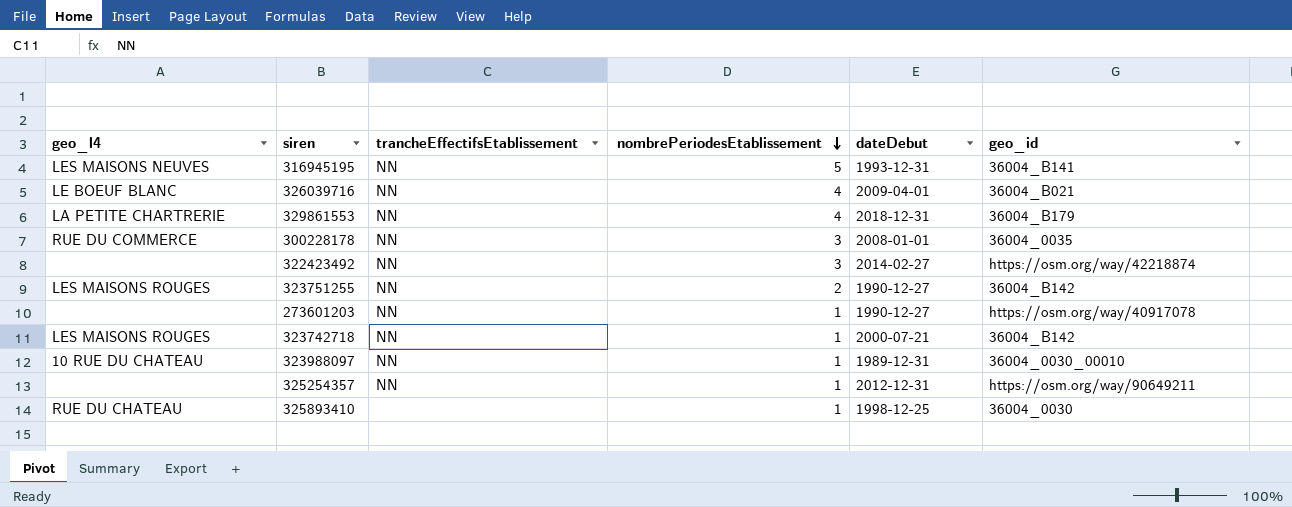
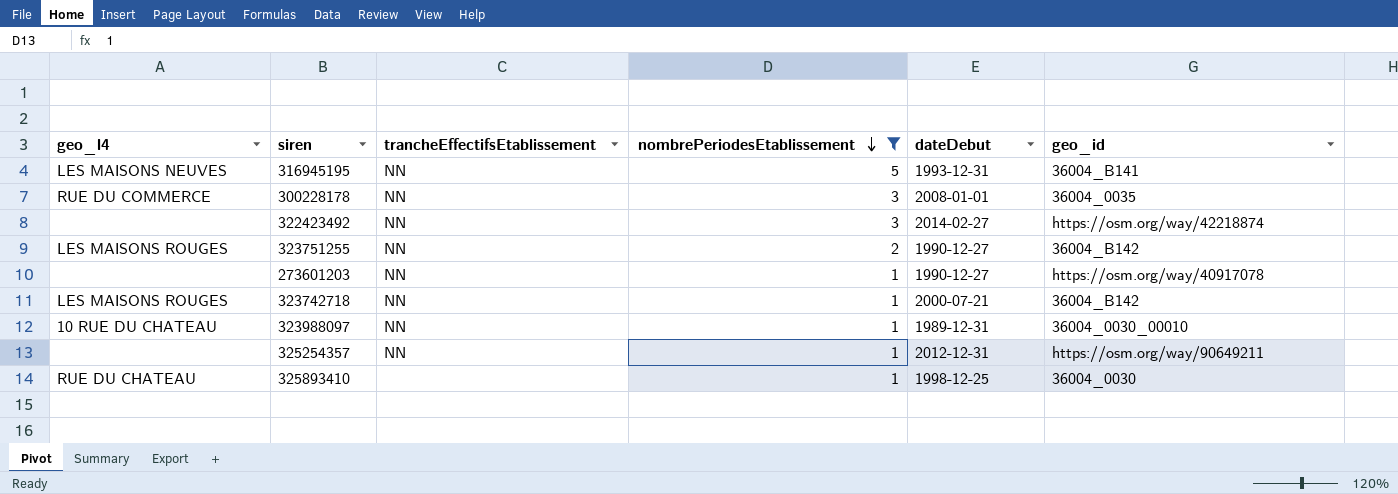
filter: none -> nombrePeriodesEtablissement != 4

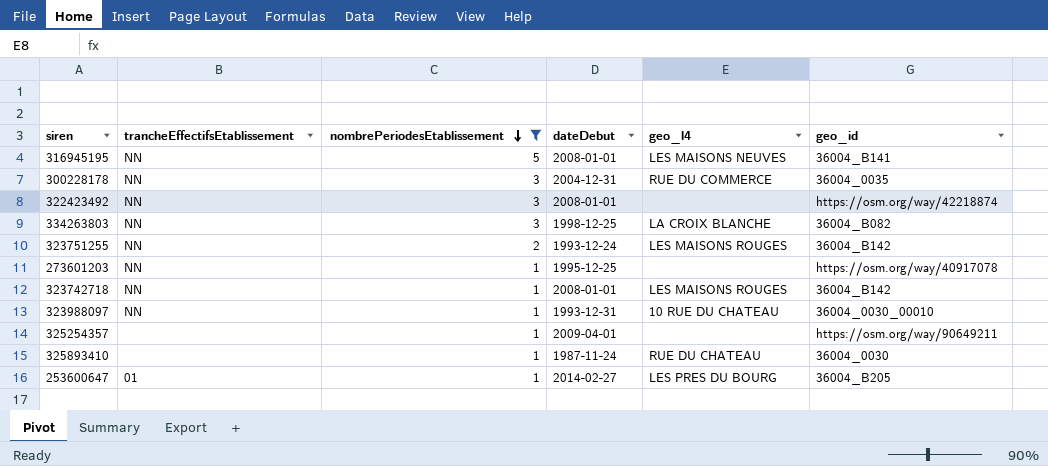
column geo_l4 | position: 1 -> 5
316945195 | dateDebut: 1993-12-31 -> 2008-01-01
300228178 | dateDebut: 2008-01-01 -> 2004-12-31
322423492 | dateDebut: 2014-02-27 -> 2008-01-01
row 334263803: none -> NN | 3 | 1998-12-25 | LA CROIX BLANCHE | 36004_B082
323751255 | dateDebut: 1990-12-27 -> 1993-12-24
273601203 | dateDebut: 1990-12-27 -> 1995-12-25
323742718 | dateDebut: 2000-07-21 -> 2008-01-01
323988097 | dateDebut: 1989-12-31 -> 1993-12-31
325254357 | trancheEffectifsEtablissement: NN -> none
325254357 | dateDebut: 2012-12-31 -> 2009-04-01
325893410 | dateDebut: 1998-12-25 -> 1987-11-24
row 253600647: none -> 01 | 1 | 2014-02-27 | LES PRES DU BOURG | 36004_B205

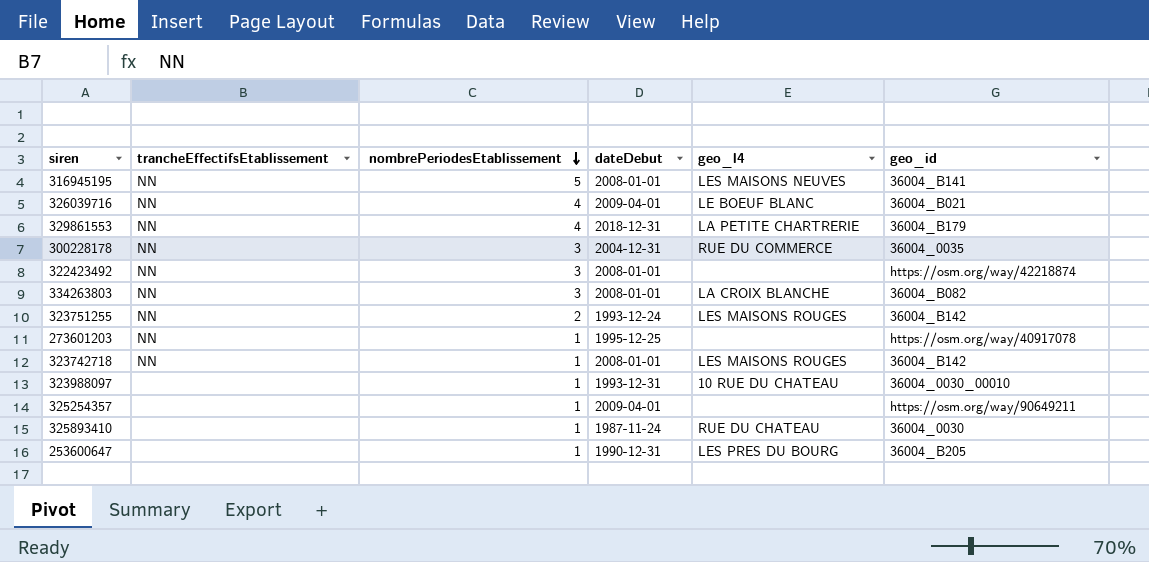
filter: nombrePeriodesEtablissement != 4 -> none
334263803 | dateDebut: 1998-12-25 -> 2008-01-01
323988097 | trancheEffectifsEtablissement: NN -> none
253600647 | trancheEffectifsEtablissement: 01 -> none
253600647 | dateDebut: 2014-02-27 -> 1990-12-31

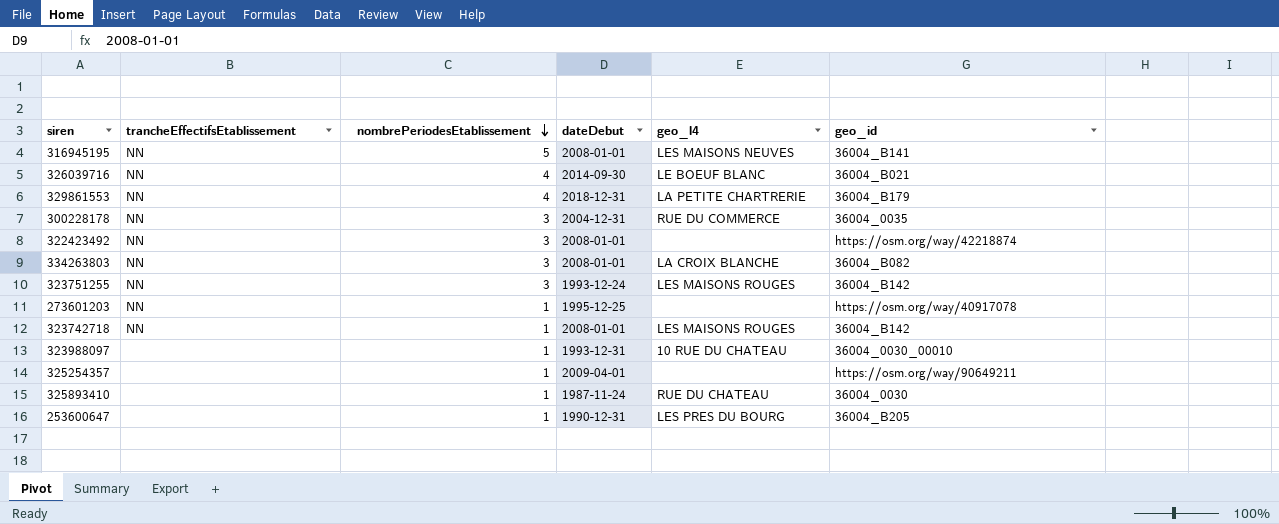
326039716 | dateDebut: 2009-04-01 -> 2014-09-30
323751255 | nombrePeriodesEtablissement: 2 -> 3

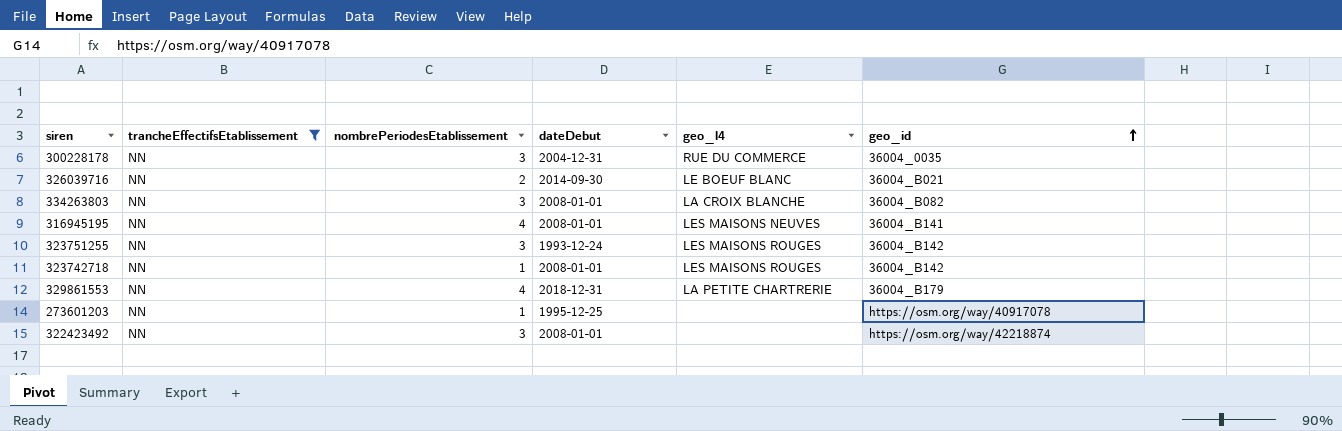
filter: none -> trancheEffectifsEtablissement = NN
row order: nombrePeriodesEtablissement descending -> geo_id ascending
326039716 | nombrePeriodesEtablissement: 4 -> 2
316945195 | nombrePeriodesEtablissement: 5 -> 4

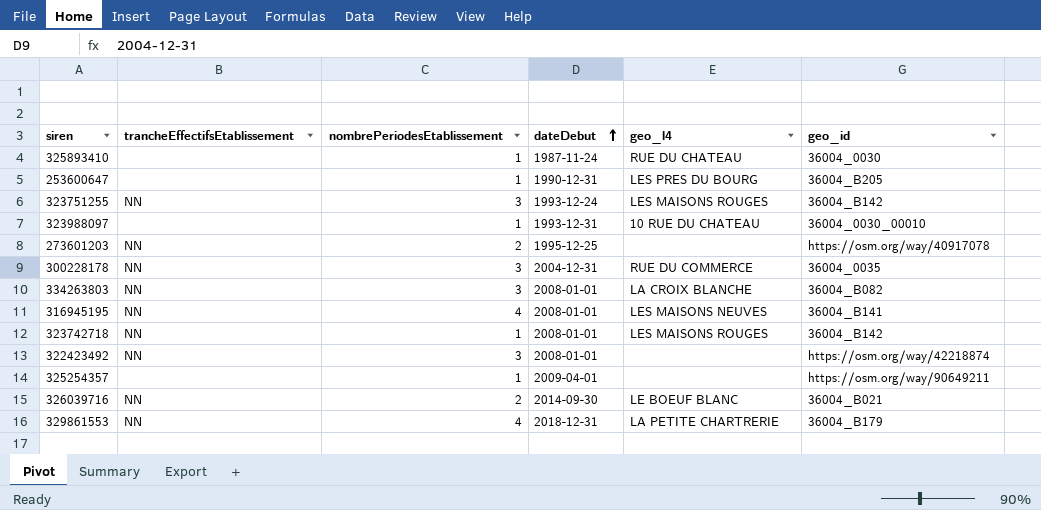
filter: trancheEffectifsEtablissement = NN -> none
row order: geo_id ascending -> dateDebut ascending
273601203 | nombrePeriodesEtablissement: 1 -> 2

